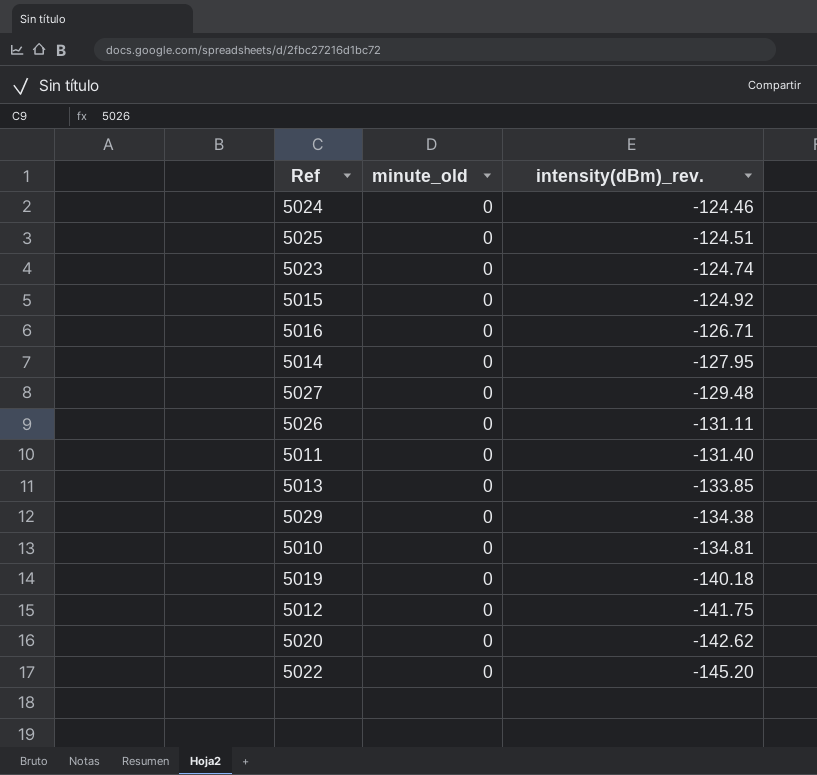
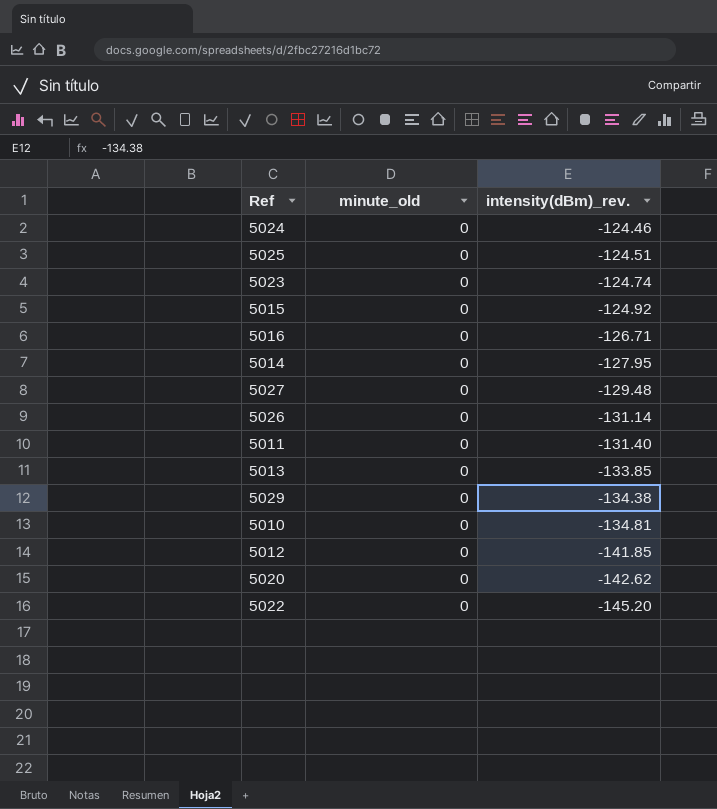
row 5019: 0 | -140.18 -> none
5026 | intensity(dBm)_rev.: -131.11 -> -131.14
5012 | intensity(dBm)_rev.: -141.75 -> -141.85

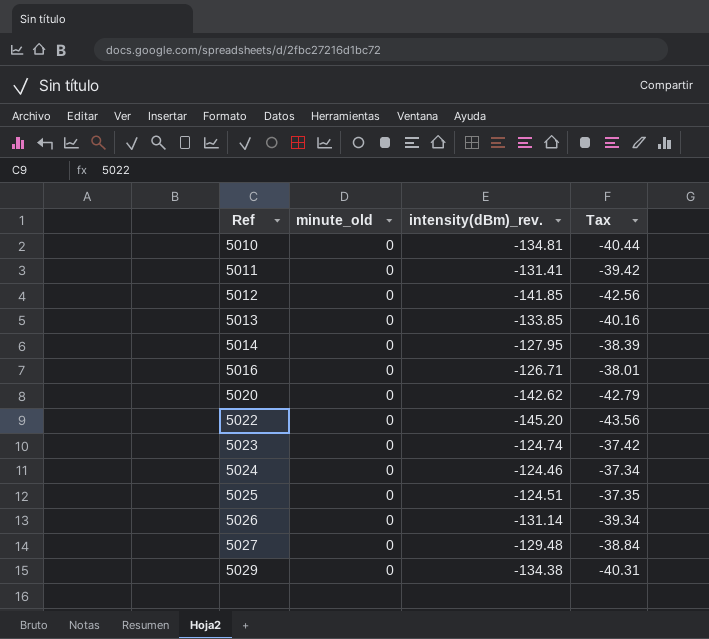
row order: intensity(dBm)_rev. descending -> Ref ascending
column Tax | formula: none -> [intensity(dBm)_rev.] * 0.3
row 5015: 0 | -124.92 -> none
5011 | intensity(dBm)_rev.: -131.40 -> -131.41

